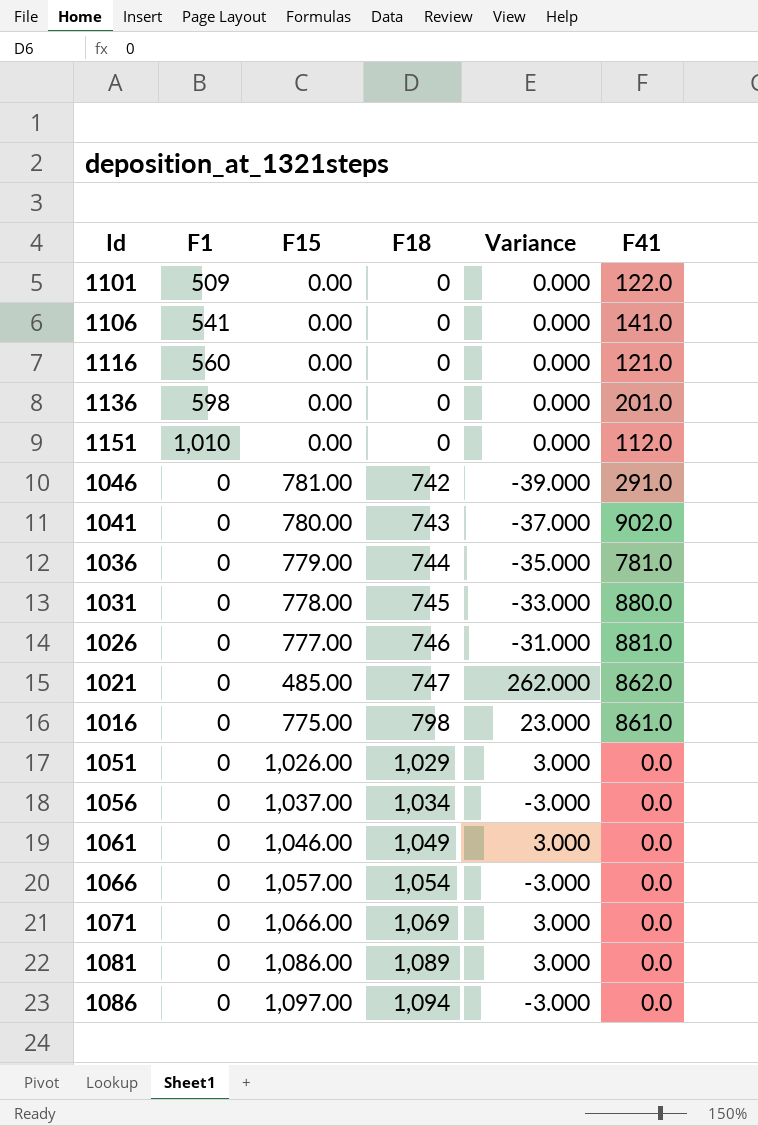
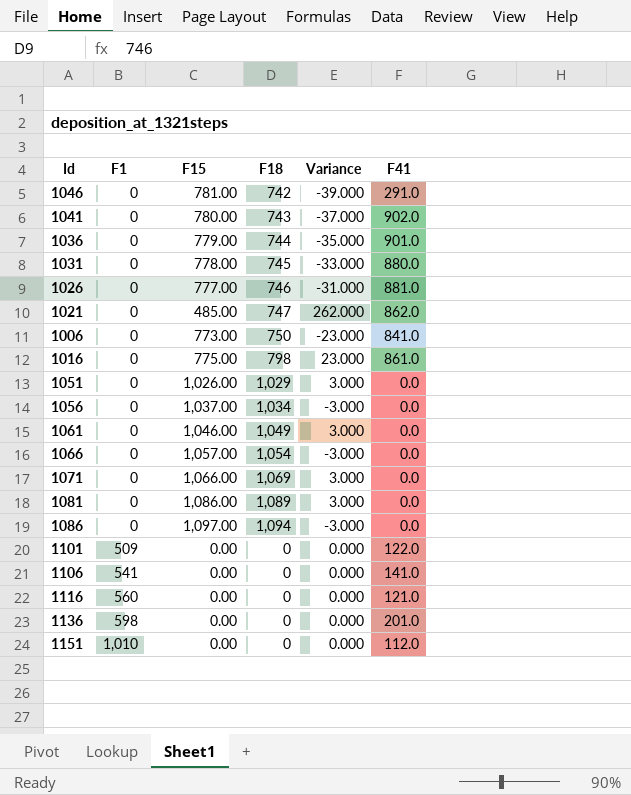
row order: F18 ascending -> F1 ascending
1036 | F41: 781.0 -> 901.0
row 1006: none -> 0 | 773.00 | 750 | -23.000 | 841.0

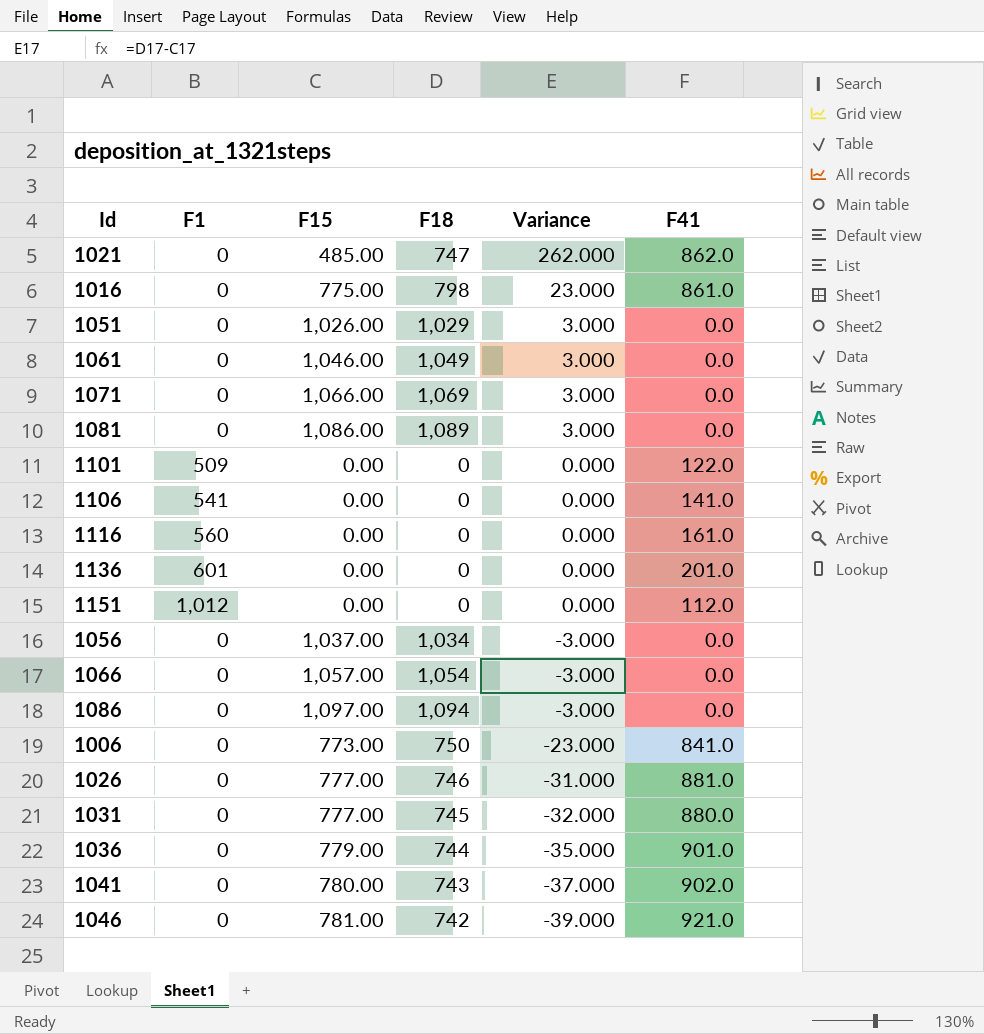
row order: F1 ascending -> Variance descending
1116 | F41: 121.0 -> 161.0
1136 | F1: 598 -> 601
1151 | F1: 1,010 -> 1,012
1031 | F15: 778.00 -> 777.00
1031 | Variance: -33.000 -> -32.000
1046 | F41: 291.0 -> 921.0

